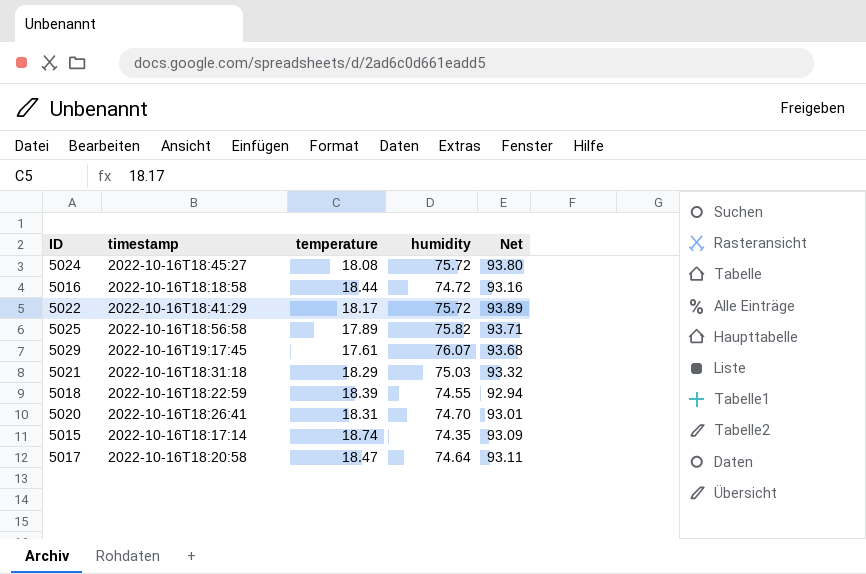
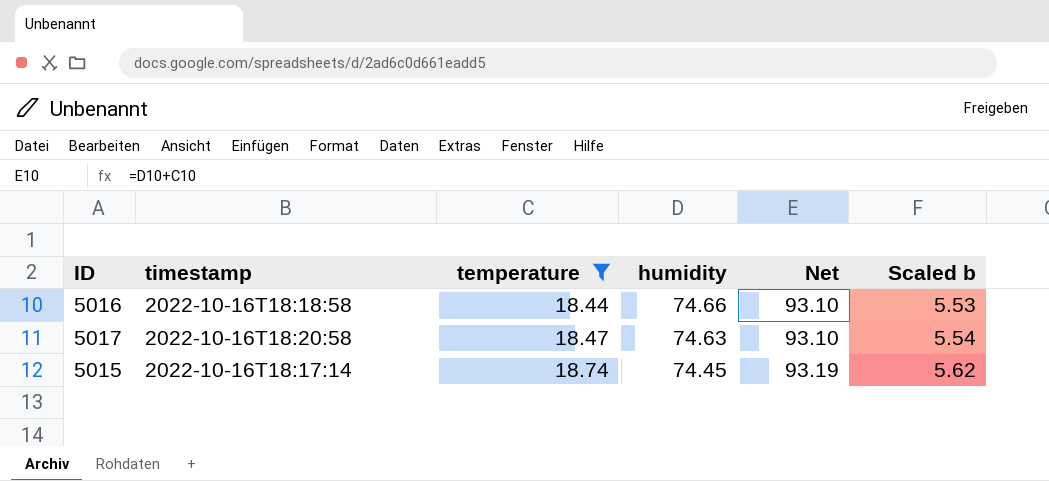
filter: none -> temperature >= 18.44
row order: none -> temperature ascending
column Scaled b | formula: none -> [temperature] * 0.3
5016 | humidity: 74.72 -> 74.66
5016 | Net: 93.16 -> 93.10
5017 | humidity: 74.64 -> 74.63
5017 | Net: 93.11 -> 93.10
5015 | humidity: 74.35 -> 74.45
5015 | Net: 93.09 -> 93.19

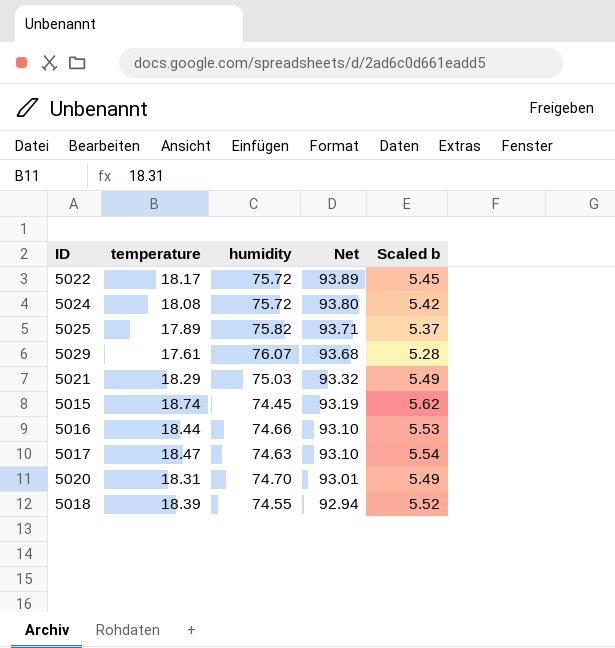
filter: temperature >= 18.44 -> none
row order: temperature ascending -> Net descending
column timestamp | position: 2 -> none

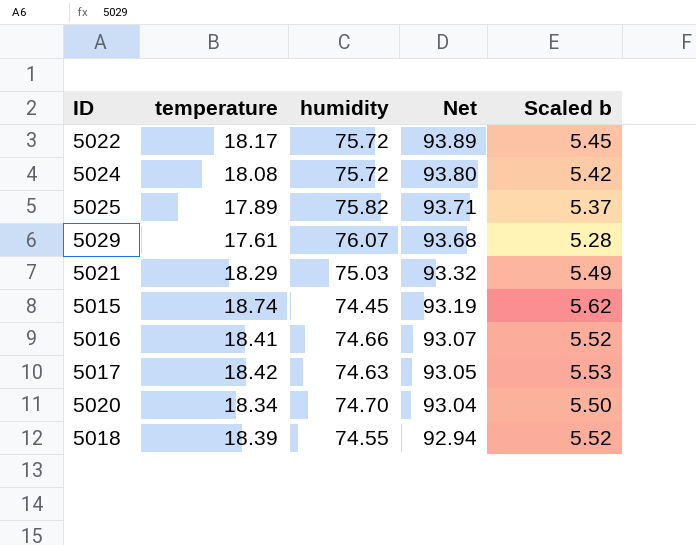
5016 | temperature: 18.44 -> 18.41
5016 | Net: 93.10 -> 93.07
5016 | Scaled b: 5.53 -> 5.52
5017 | temperature: 18.47 -> 18.42
5017 | Net: 93.10 -> 93.05
5017 | Scaled b: 5.54 -> 5.53
5020 | temperature: 18.31 -> 18.34
5020 | Net: 93.01 -> 93.04
5020 | Scaled b: 5.49 -> 5.50

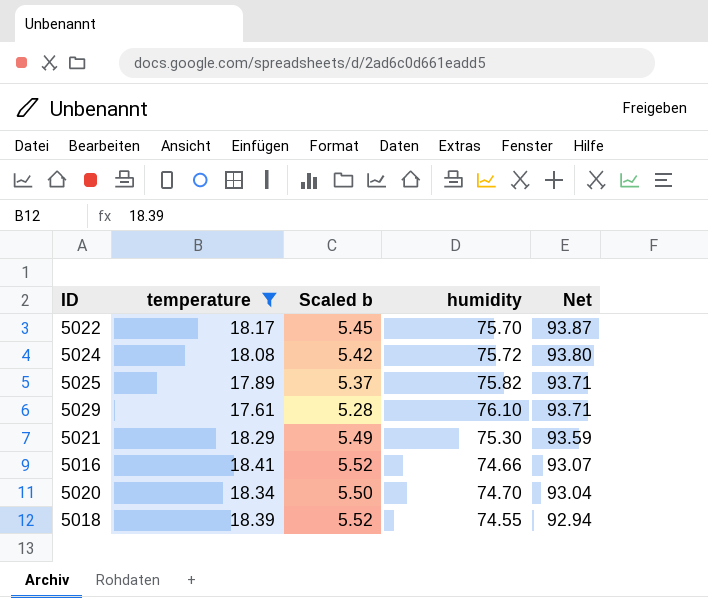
filter: none -> temperature <= 18.41
column Scaled b | position: 5 -> 3
5022 | humidity: 75.72 -> 75.70
5022 | Net: 93.89 -> 93.87
5029 | humidity: 76.07 -> 76.10
5029 | Net: 93.68 -> 93.71
5021 | humidity: 75.03 -> 75.30
5021 | Net: 93.32 -> 93.59

